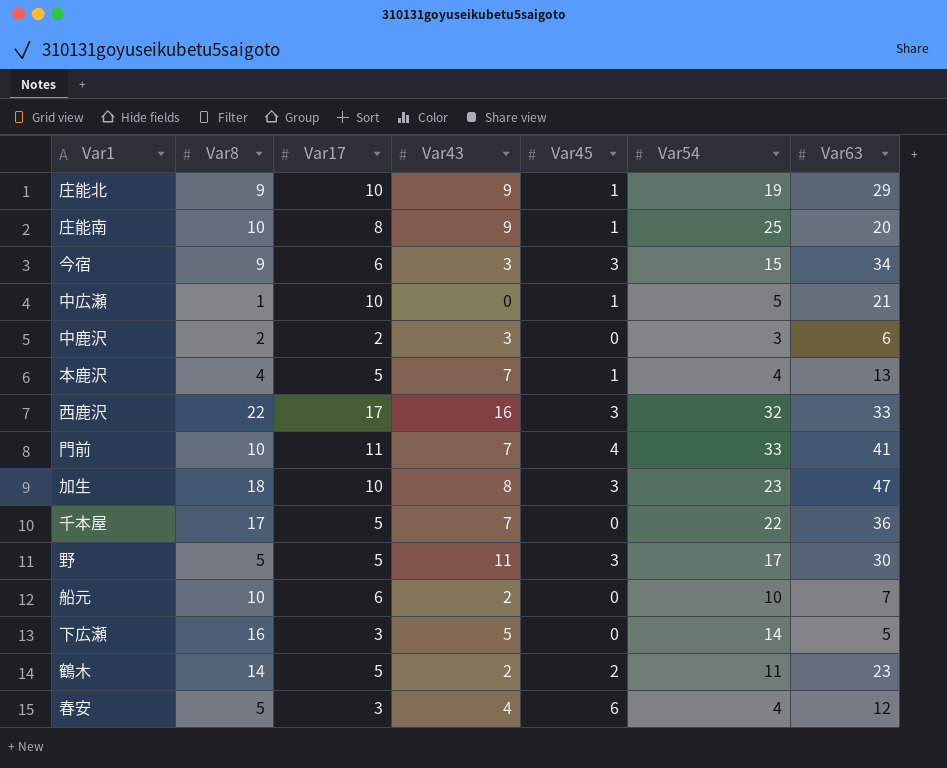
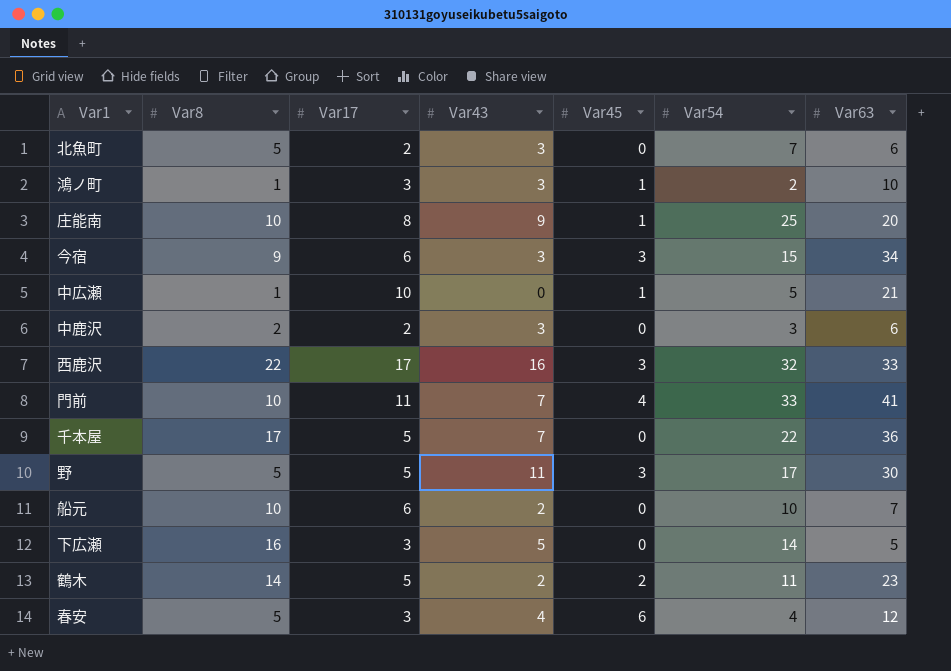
row 庄能北: 9 | 10 | 9 | 1 | 19 | 29 -> none
row 本鹿沢: 4 | 5 | 7 | 1 | 4 | 13 -> none
row 加生: 18 | 10 | 8 | 3 | 23 | 47 -> none
row 北魚町: none -> 5 | 2 | 3 | 0 | 7 | 6
row 鴻ノ町: none -> 1 | 3 | 3 | 1 | 2 | 10

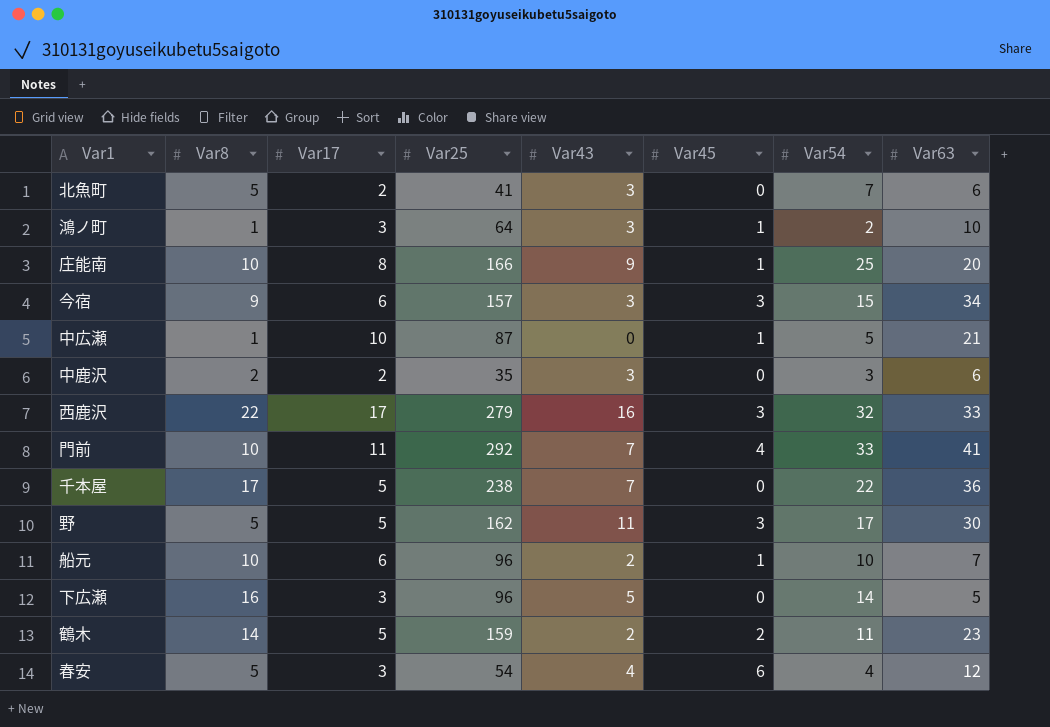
column Var25 | position: none -> 4
船元 | Var45: 0 -> 1

